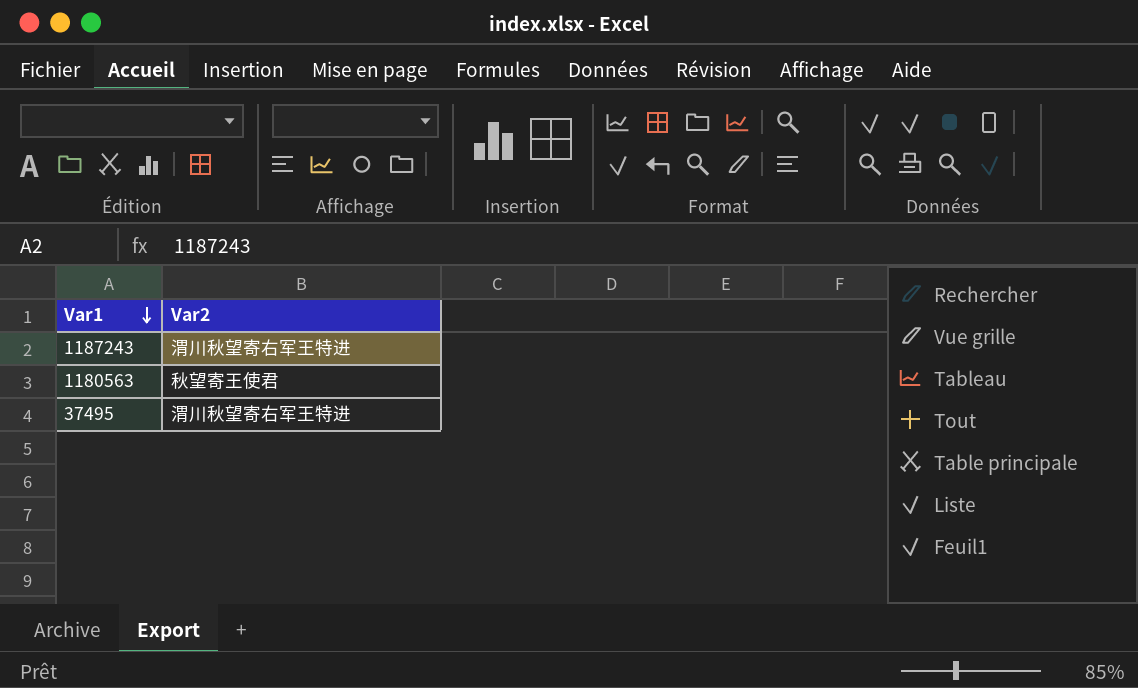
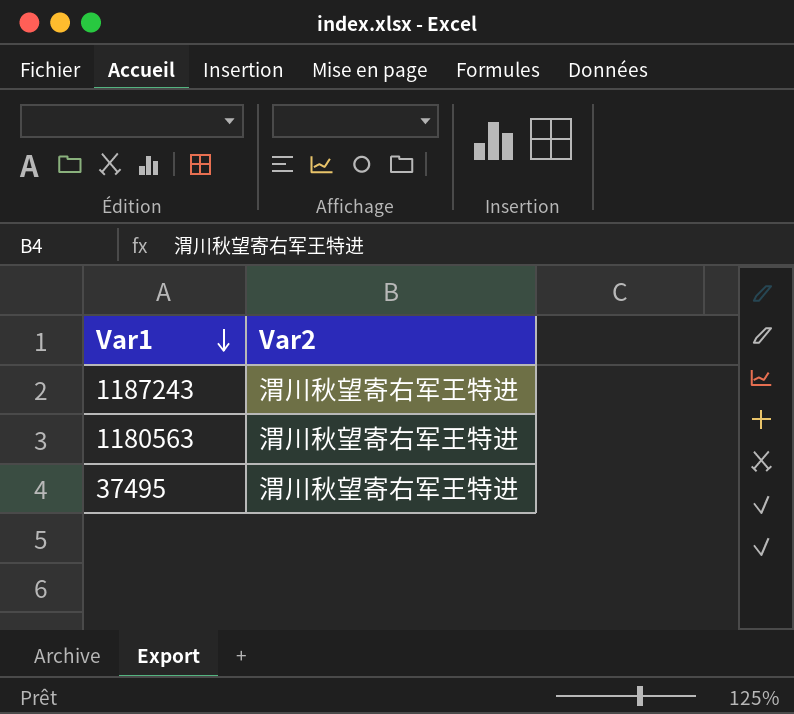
1180563 | Var2: 秋望寄王使君 -> 渭川秋望寄右军王特进

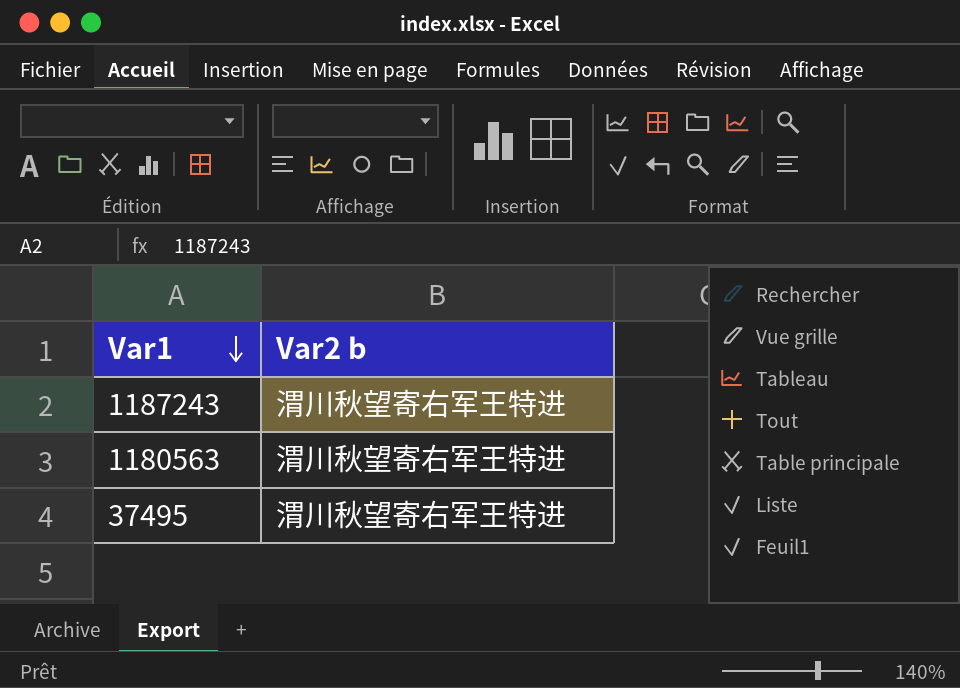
column name: Var2 -> Var2 b

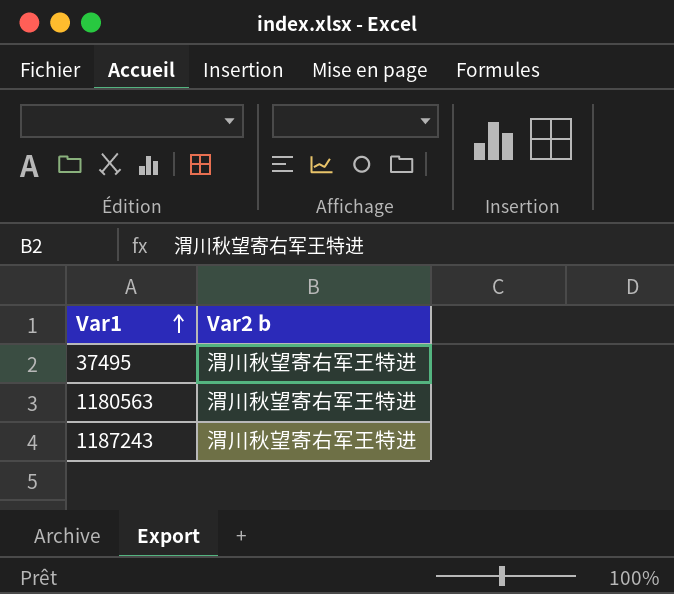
row order: Var1 descending -> Var1 ascending

